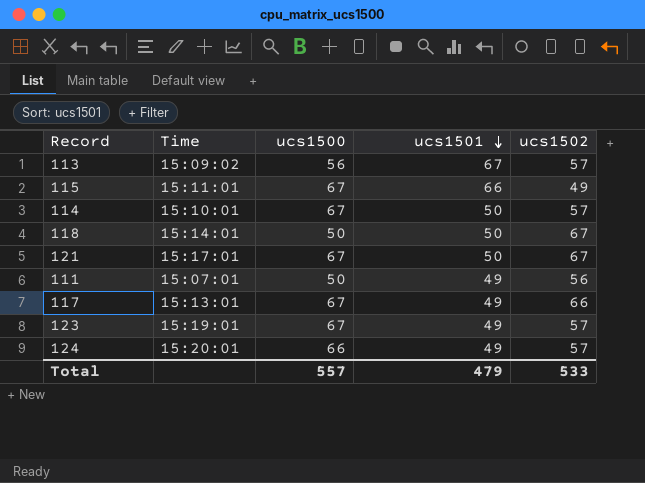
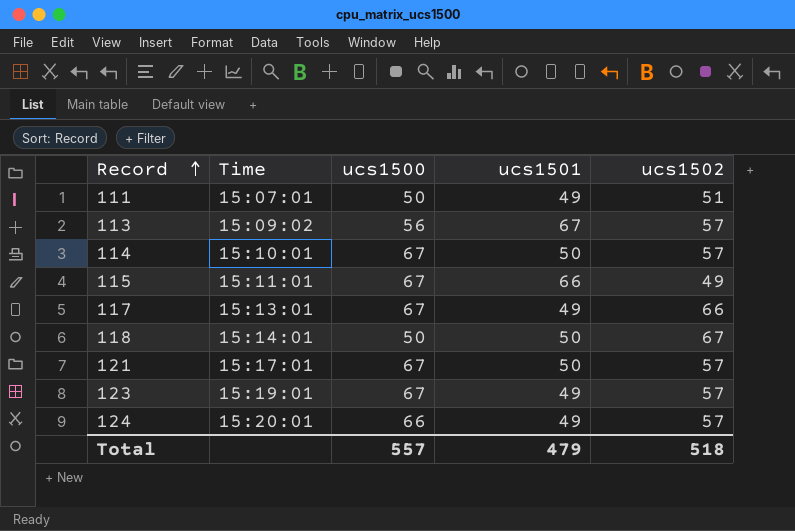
row order: ucs1501 descending -> Record ascending
111 | ucs1502: 56 -> 51
121 | ucs1502: 67 -> 57
Total | ucs1502: 533 -> 518

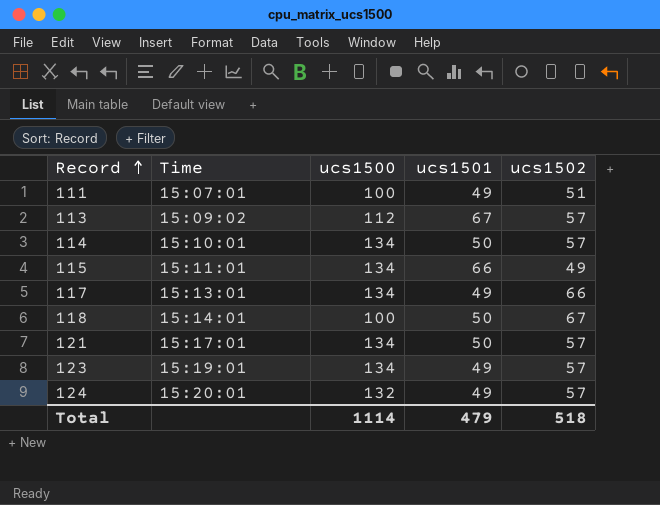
111 | ucs1500: 50 -> 100
113 | ucs1500: 56 -> 112
114 | ucs1500: 67 -> 134
115 | ucs1500: 67 -> 134
117 | ucs1500: 67 -> 134
118 | ucs1500: 50 -> 100
121 | ucs1500: 67 -> 134
123 | ucs1500: 67 -> 134
124 | ucs1500: 66 -> 132
Total | ucs1500: 557 -> 1114

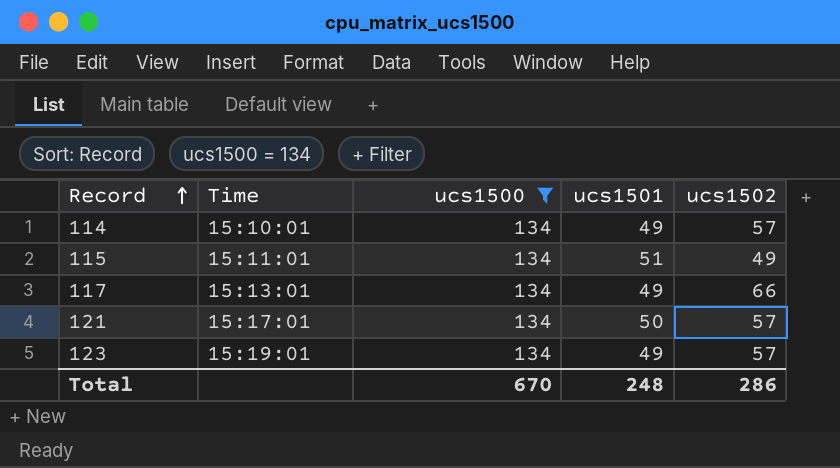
filter: none -> ucs1500 = 134
114 | ucs1501: 50 -> 49
115 | ucs1501: 66 -> 51
Total | ucs1500: 1114 -> 670
Total | ucs1501: 479 -> 248
Total | ucs1502: 518 -> 286

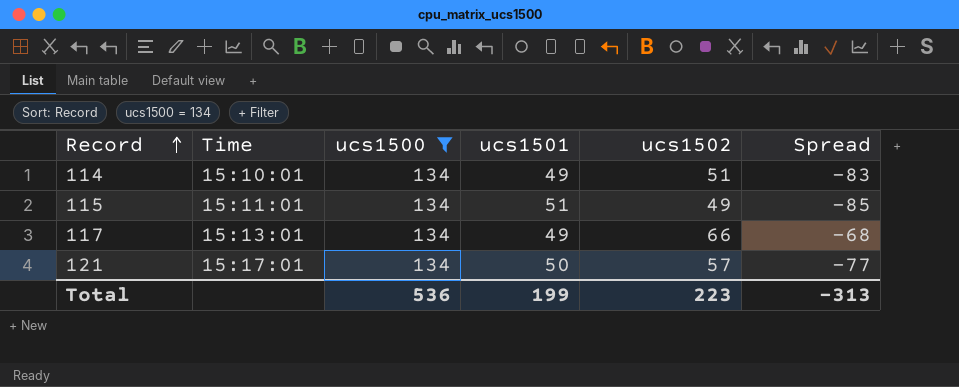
column Spread | formula: none -> [ucs1502] - [ucs1500]
row 123: 15:19:01 | 134 | 49 | 57 -> none
114 | ucs1502: 57 -> 51
Total | ucs1500: 670 -> 536
Total | ucs1501: 248 -> 199
Total | ucs1502: 286 -> 223

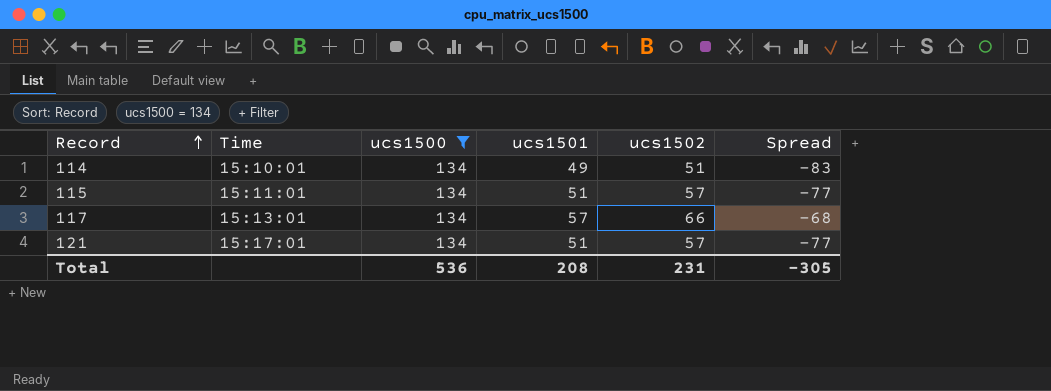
115 | ucs1502: 49 -> 57
115 | Spread: -85 -> -77
117 | ucs1501: 49 -> 57
121 | ucs1501: 50 -> 51
Total | ucs1501: 199 -> 208
Total | ucs1502: 223 -> 231
Total | Spread: -313 -> -305

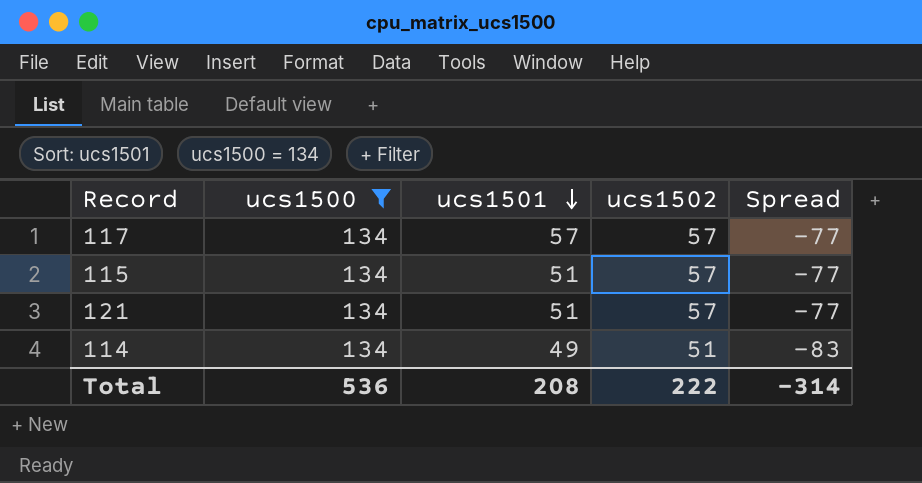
row order: Record ascending -> ucs1501 descending
column Time | position: 2 -> none
117 | ucs1502: 66 -> 57
117 | Spread: -68 -> -77
Total | ucs1502: 231 -> 222
Total | Spread: -305 -> -314

